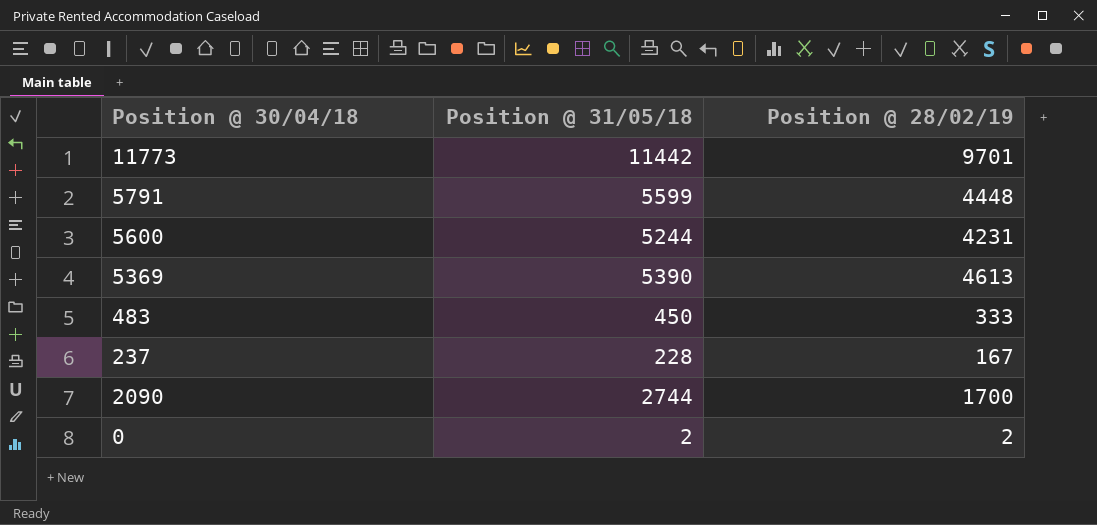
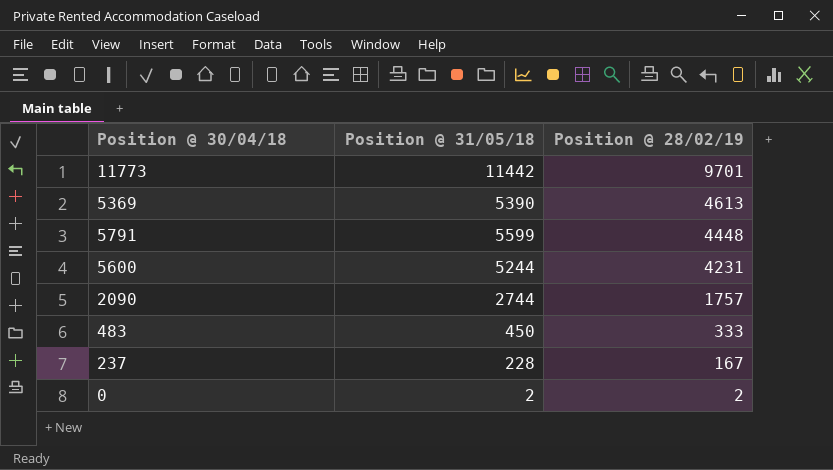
row order: none -> Position @ 28/02/19 descending
2090 | Position @ 28/02/19: 1700 -> 1757

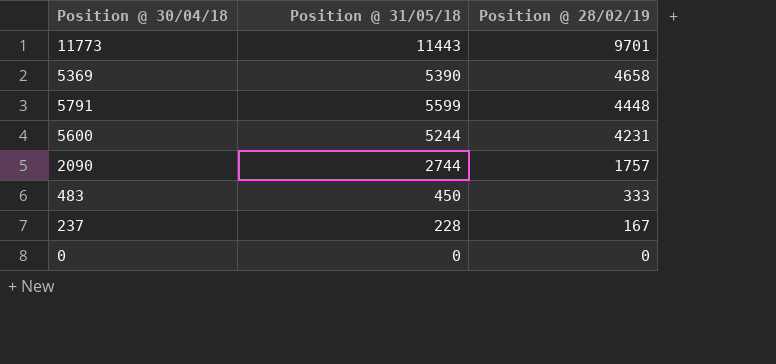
11773 | Position @ 31/05/18: 11442 -> 11443
5369 | Position @ 28/02/19: 4613 -> 4658
0 | Position @ 31/05/18: 2 -> 0
0 | Position @ 28/02/19: 2 -> 0

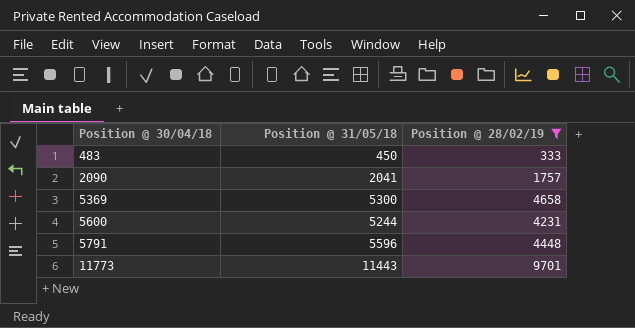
filter: none -> Position @ 28/02/19 >= 333
row order: Position @ 28/02/19 descending -> Position @ 30/04/18 ascending
2090 | Position @ 31/05/18: 2744 -> 2041
5369 | Position @ 31/05/18: 5390 -> 5300
5791 | Position @ 31/05/18: 5599 -> 5596

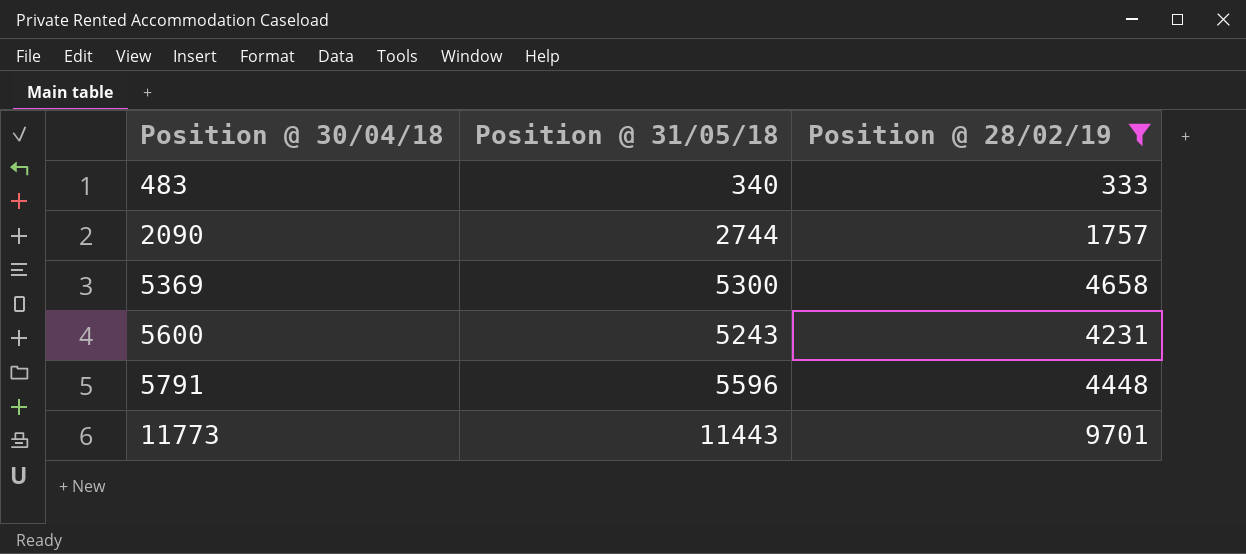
483 | Position @ 31/05/18: 450 -> 340
2090 | Position @ 31/05/18: 2041 -> 2744
5600 | Position @ 31/05/18: 5244 -> 5243

